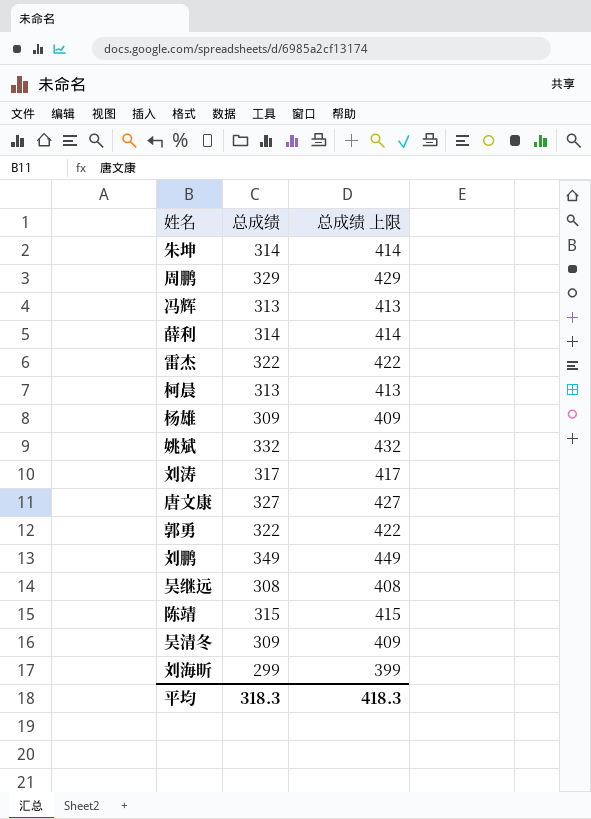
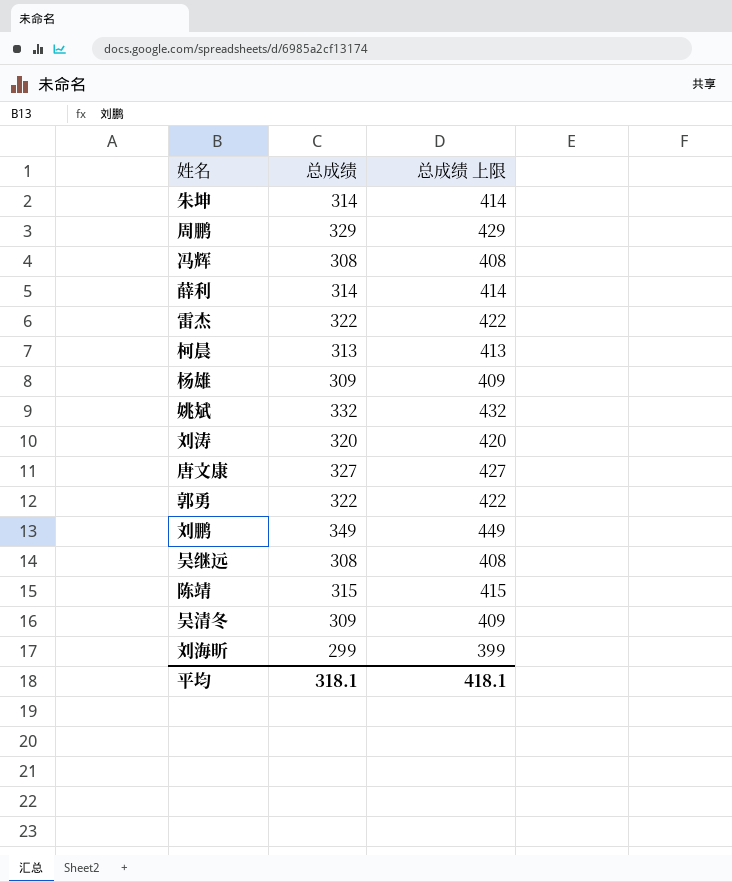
冯辉 | 总成绩: 313 -> 308
冯辉 | 总成绩 上限: 413 -> 408
刘涛 | 总成绩: 317 -> 320
刘涛 | 总成绩 上限: 417 -> 420
平均 | 总成绩: 318.3 -> 318.1
平均 | 总成绩 上限: 418.3 -> 418.1

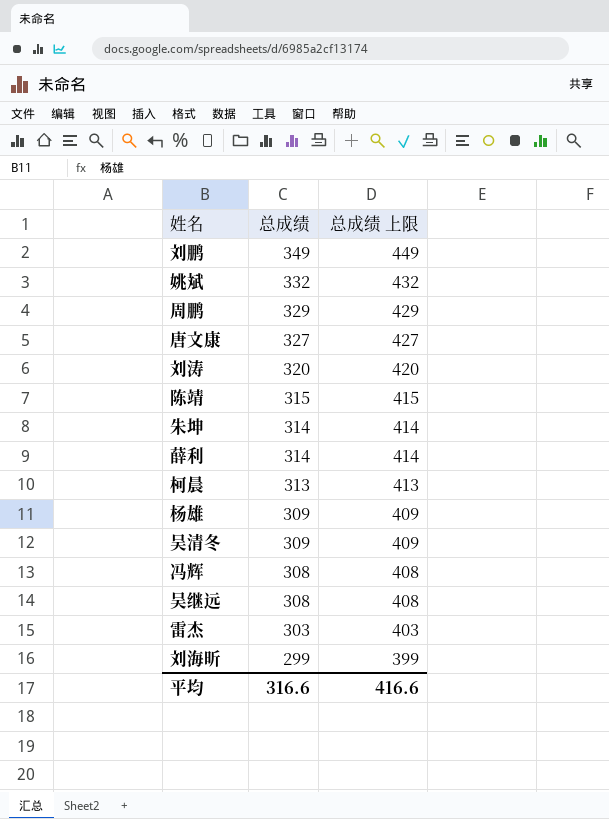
row order: none -> 总成绩 descending
row 郭勇: 322 | 422 -> none
雷杰 | 总成绩: 322 -> 303
雷杰 | 总成绩 上限: 422 -> 403
平均 | 总成绩: 318.1 -> 316.6
平均 | 总成绩 上限: 418.1 -> 416.6

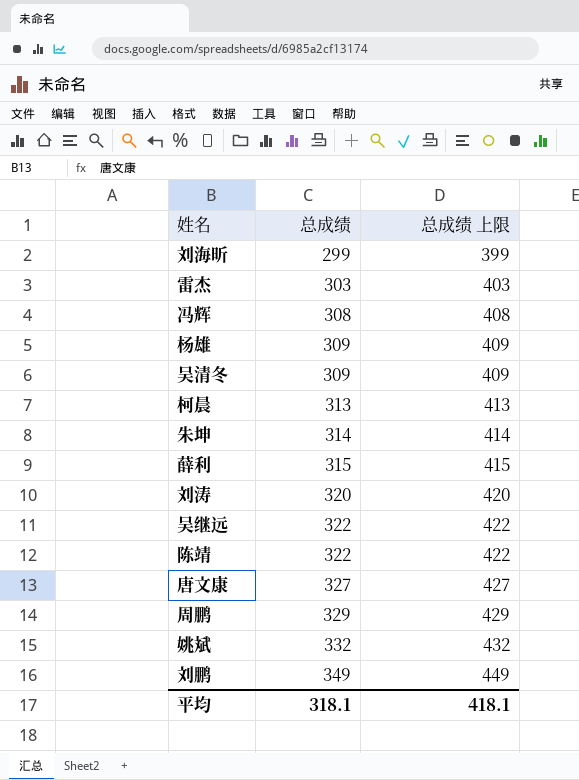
row order: 总成绩 descending -> 总成绩 ascending
薛利 | 总成绩: 314 -> 315
薛利 | 总成绩 上限: 414 -> 415
吴继远 | 总成绩: 308 -> 322
吴继远 | 总成绩 上限: 408 -> 422
陈靖 | 总成绩: 315 -> 322
陈靖 | 总成绩 上限: 415 -> 422
平均 | 总成绩: 316.6 -> 318.1
平均 | 总成绩 上限: 416.6 -> 418.1

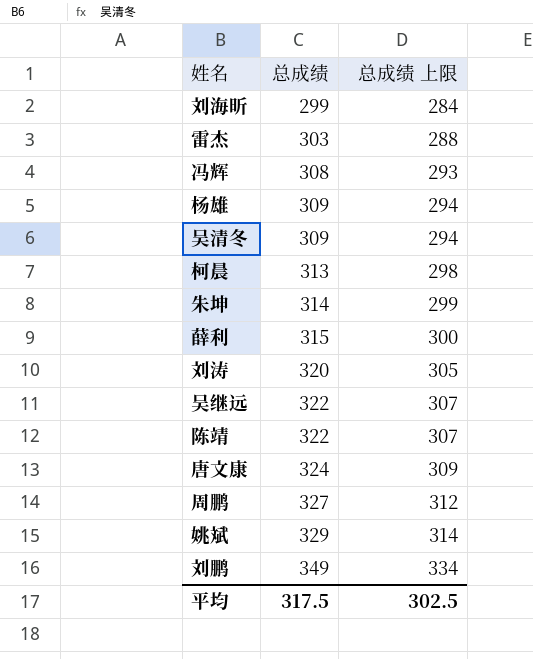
column 总成绩 上限 | formula: [总成绩] + 100 -> [总成绩] - 15
唐文康 | 总成绩: 327 -> 324
周鹏 | 总成绩: 329 -> 327
姚斌 | 总成绩: 332 -> 329
平均 | 总成绩: 318.1 -> 317.5
平均 | 总成绩 上限: 418.1 -> 302.5

